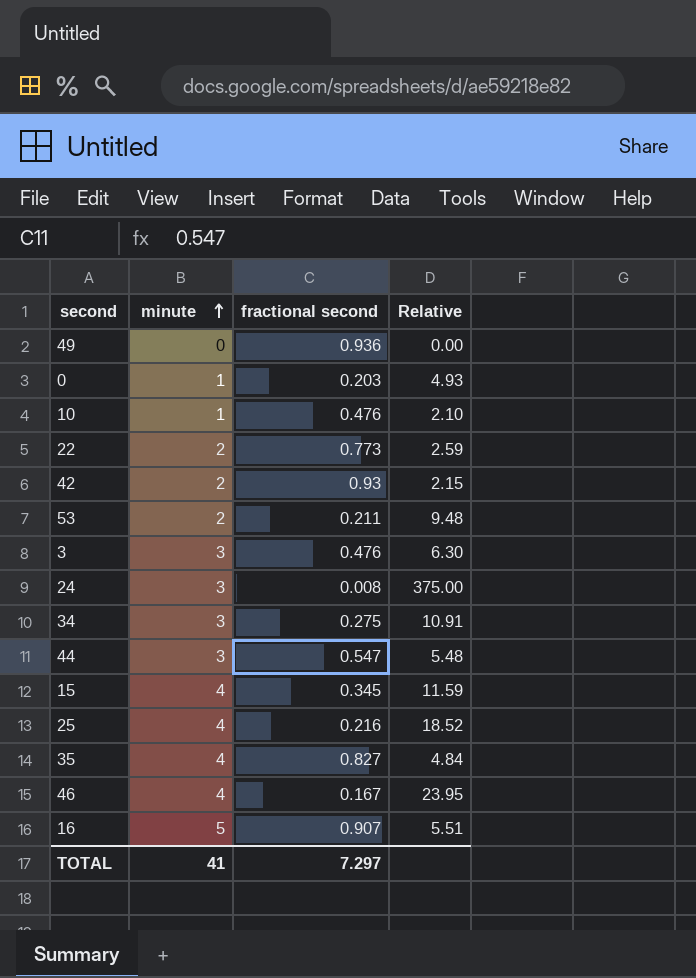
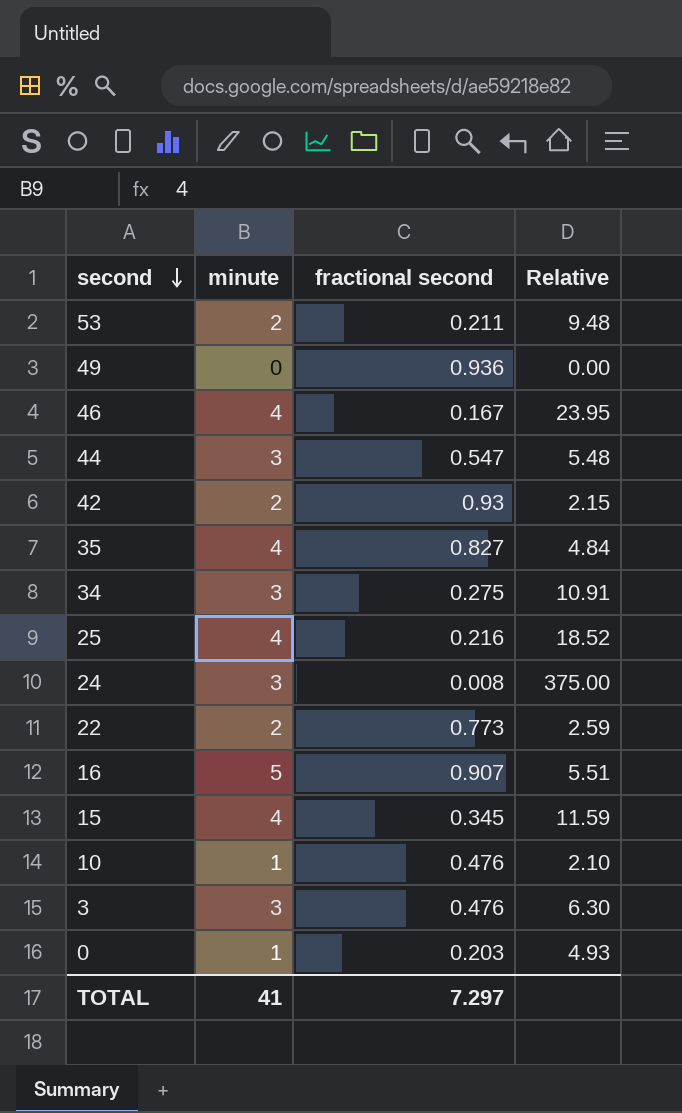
row order: minute ascending -> second descending

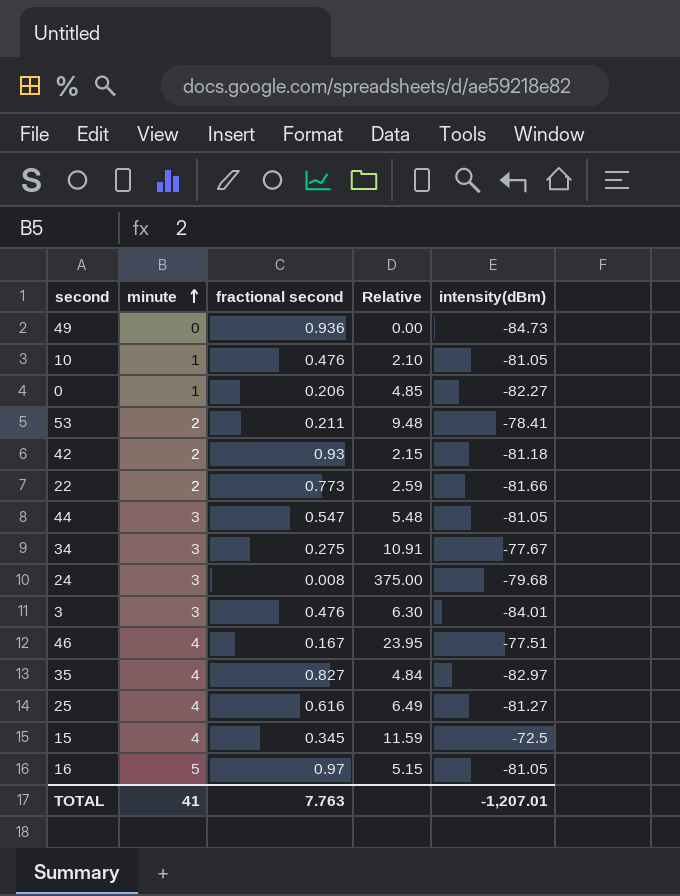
row order: second descending -> minute ascending
column intensity(dBm) | position: none -> 5
0 | fractional second: 0.203 -> 0.206
0 | Relative: 4.93 -> 4.85
25 | fractional second: 0.216 -> 0.616
25 | Relative: 18.52 -> 6.49
16 | fractional second: 0.907 -> 0.97
16 | Relative: 5.51 -> 5.15
TOTAL | fractional second: 7.297 -> 7.763

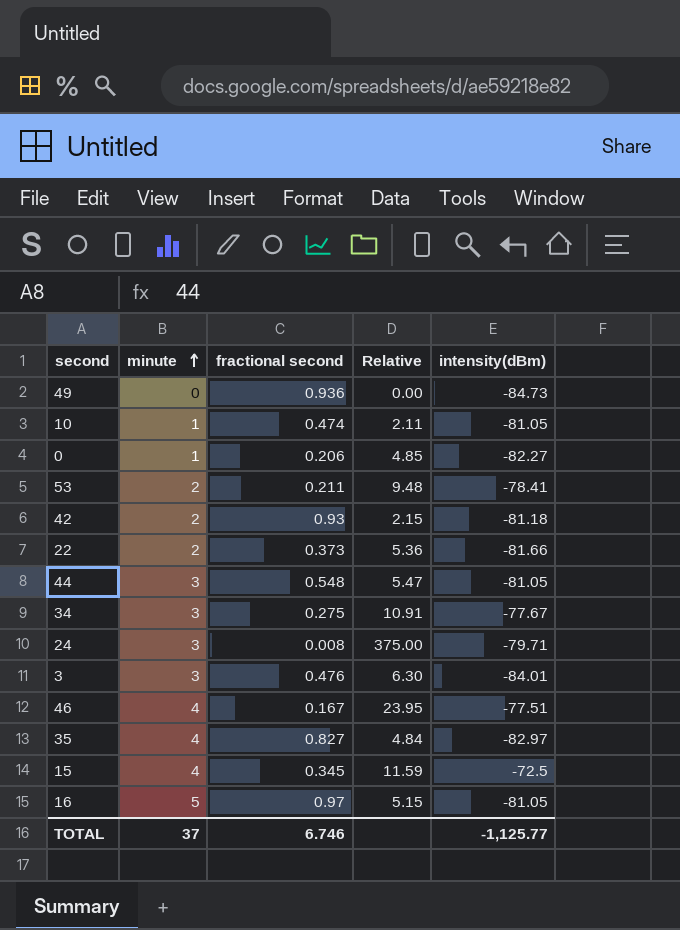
row 25: 4 | 0.616 | 6.49 | -81.27 -> none
10 | fractional second: 0.476 -> 0.474
10 | Relative: 2.10 -> 2.11
22 | fractional second: 0.773 -> 0.373
22 | Relative: 2.59 -> 5.36
44 | fractional second: 0.547 -> 0.548
44 | Relative: 5.48 -> 5.47
24 | intensity(dBm): -79.68 -> -79.71
TOTAL | minute: 41 -> 37
TOTAL | fractional second: 7.763 -> 6.746
TOTAL | intensity(dBm): -1,207.01 -> -1,125.77

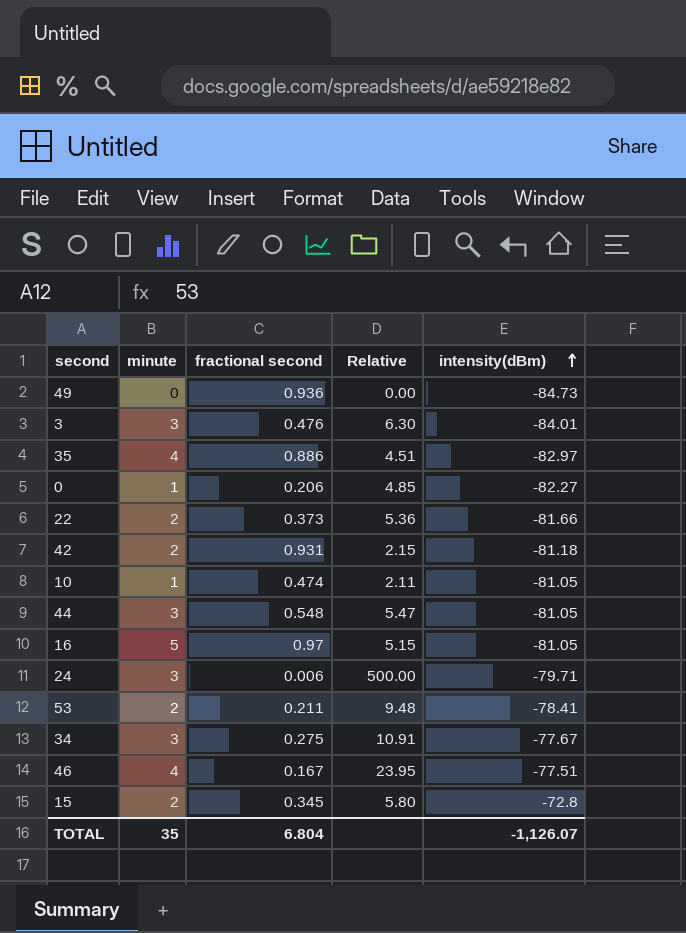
row order: minute ascending -> intensity(dBm) ascending
35 | fractional second: 0.827 -> 0.886
35 | Relative: 4.84 -> 4.51
42 | fractional second: 0.93 -> 0.931
24 | fractional second: 0.008 -> 0.006
24 | Relative: 375.00 -> 500.00
15 | minute: 4 -> 2
15 | Relative: 11.59 -> 5.80
15 | intensity(dBm): -72.5 -> -72.8
TOTAL | minute: 37 -> 35
TOTAL | fractional second: 6.746 -> 6.804
TOTAL | intensity(dBm): -1,125.77 -> -1,126.07

